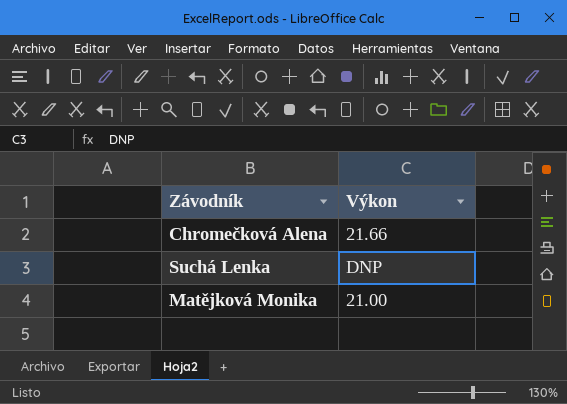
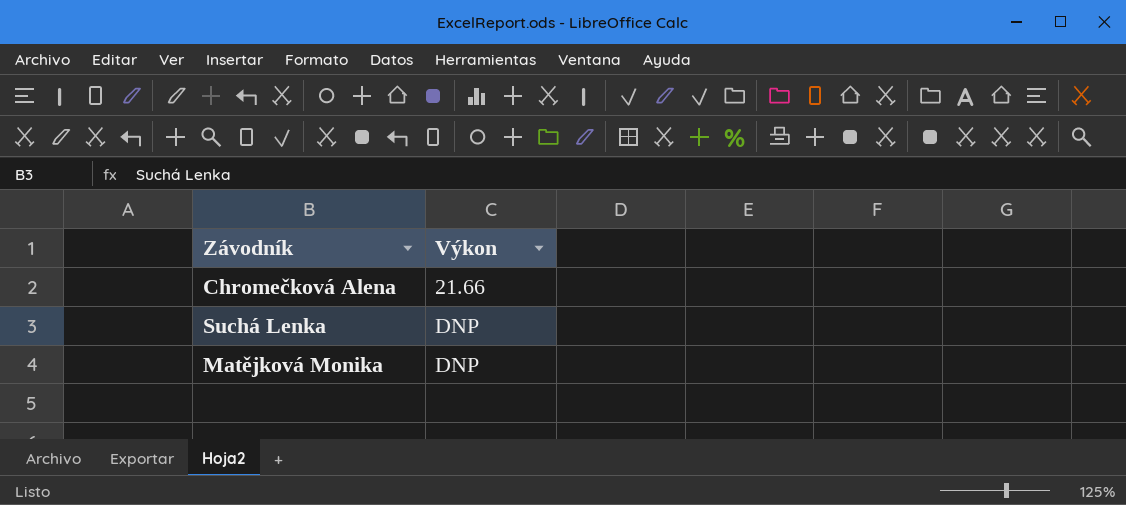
Matějková Monika | Výkon: 21.00 -> DNP

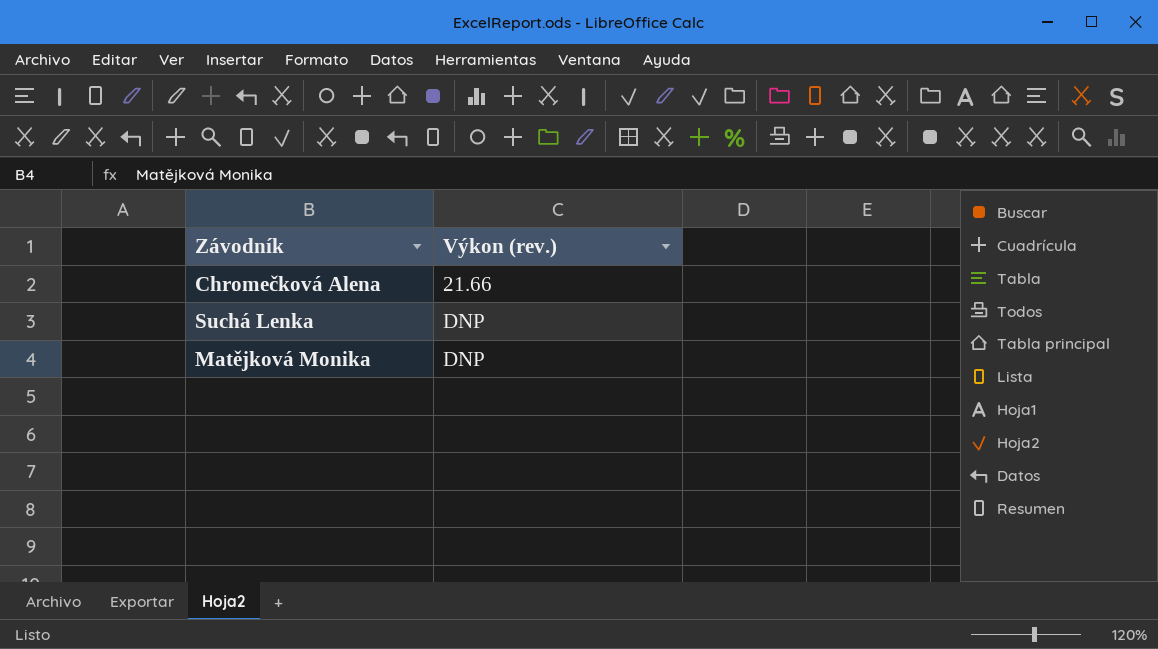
column name: Výkon -> Výkon (rev.)

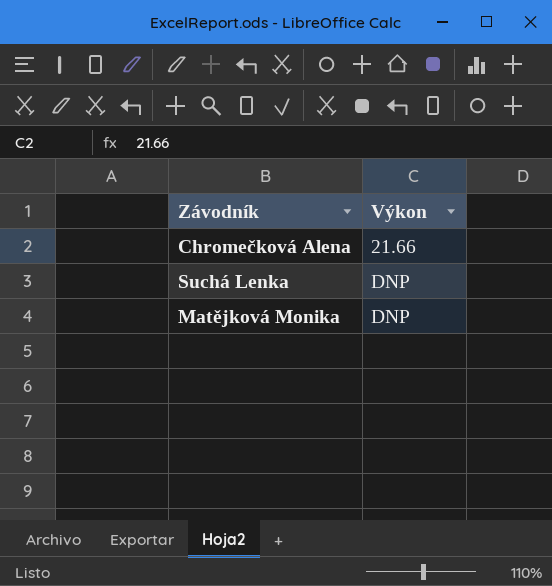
column name: Výkon (rev.) -> Výkon

